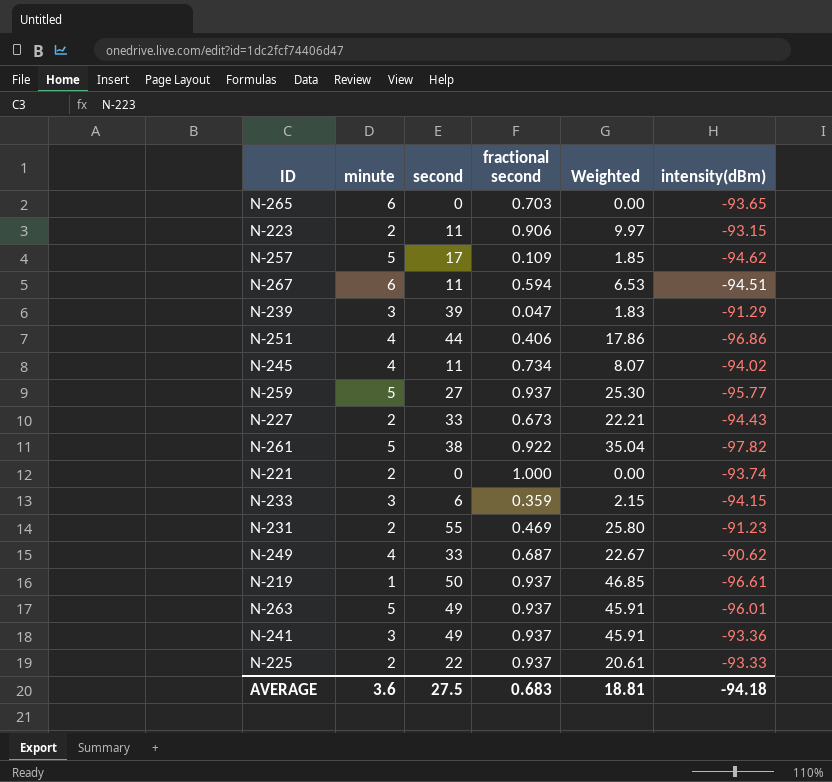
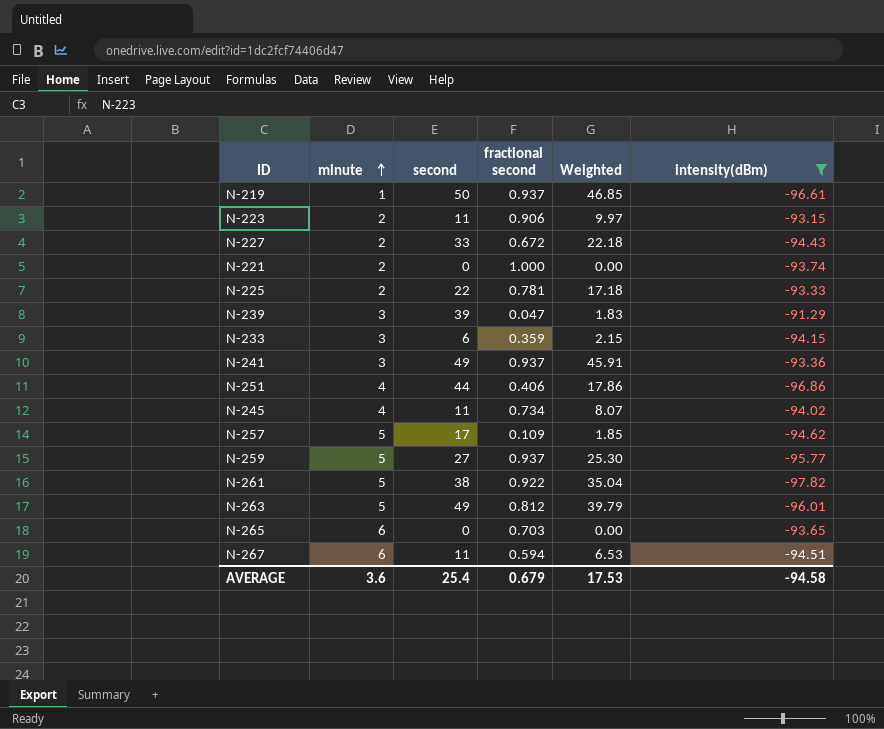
filter: none -> intensity(dBm) <= -91.29
row order: none -> minute ascending
N-227 | fractional second: 0.673 -> 0.672
N-227 | Weighted: 22.21 -> 22.18
N-225 | fractional second: 0.937 -> 0.781
N-225 | Weighted: 20.61 -> 17.18
N-263 | fractional second: 0.937 -> 0.812
N-263 | Weighted: 45.91 -> 39.79
AVERAGE | second: 27.5 -> 25.4
AVERAGE | fractional second: 0.683 -> 0.679
AVERAGE | Weighted: 18.81 -> 17.53
AVERAGE | intensity(dBm): -94.18 -> -94.58

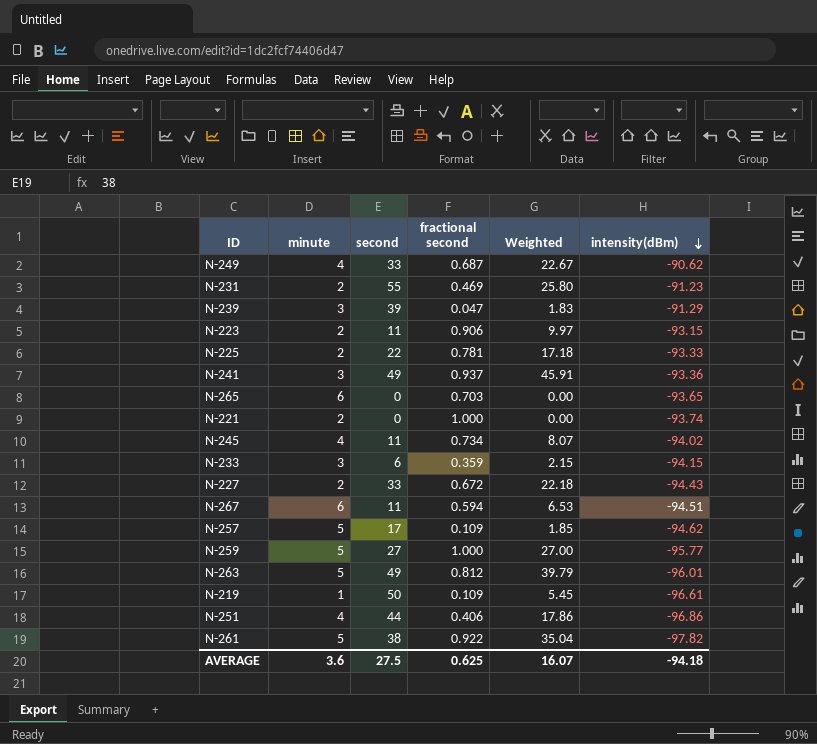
filter: intensity(dBm) <= -91.29 -> none
row order: minute ascending -> intensity(dBm) descending
N-259 | fractional second: 0.937 -> 1.000
N-259 | Weighted: 25.30 -> 27.00
N-219 | fractional second: 0.937 -> 0.109
N-219 | Weighted: 46.85 -> 5.45
AVERAGE | second: 25.4 -> 27.5
AVERAGE | fractional second: 0.679 -> 0.625
AVERAGE | Weighted: 17.53 -> 16.07
AVERAGE | intensity(dBm): -94.58 -> -94.18

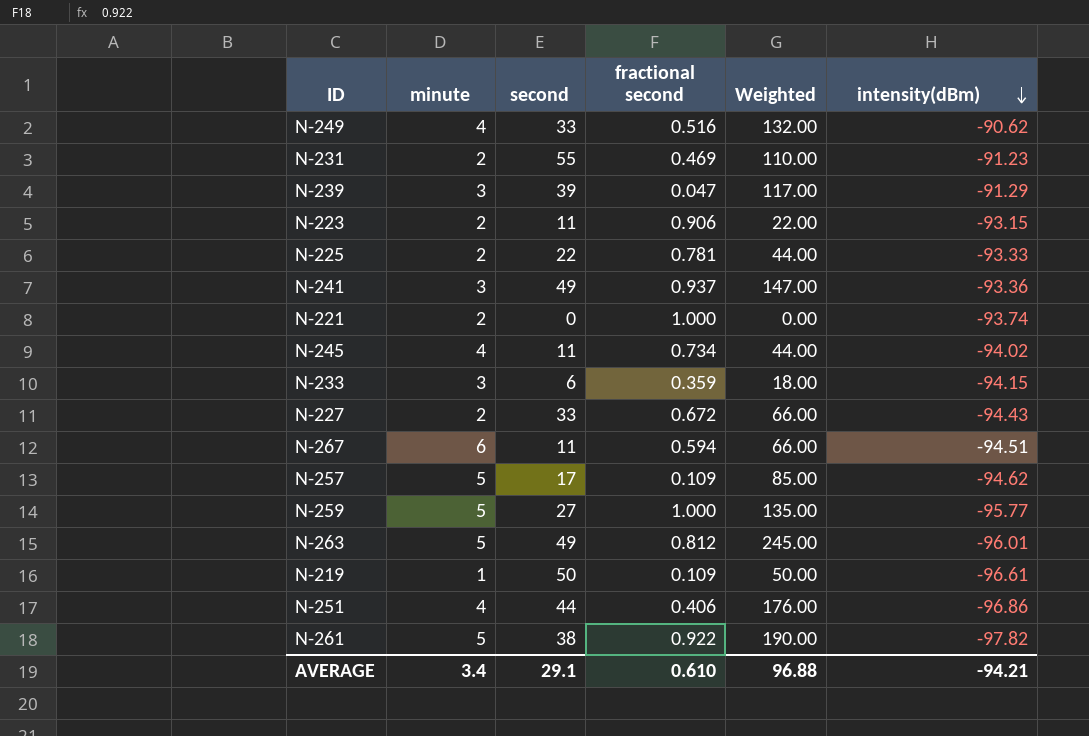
column Weighted | formula: [second] * [fractional second] -> [minute] * [second]
row N-265: 6 | 0 | 0.703 | 0.00 | -93.65 -> none
N-249 | fractional second: 0.687 -> 0.516
AVERAGE | minute: 3.6 -> 3.4
AVERAGE | second: 27.5 -> 29.1
AVERAGE | fractional second: 0.625 -> 0.610
AVERAGE | Weighted: 16.07 -> 96.88
AVERAGE | intensity(dBm): -94.18 -> -94.21

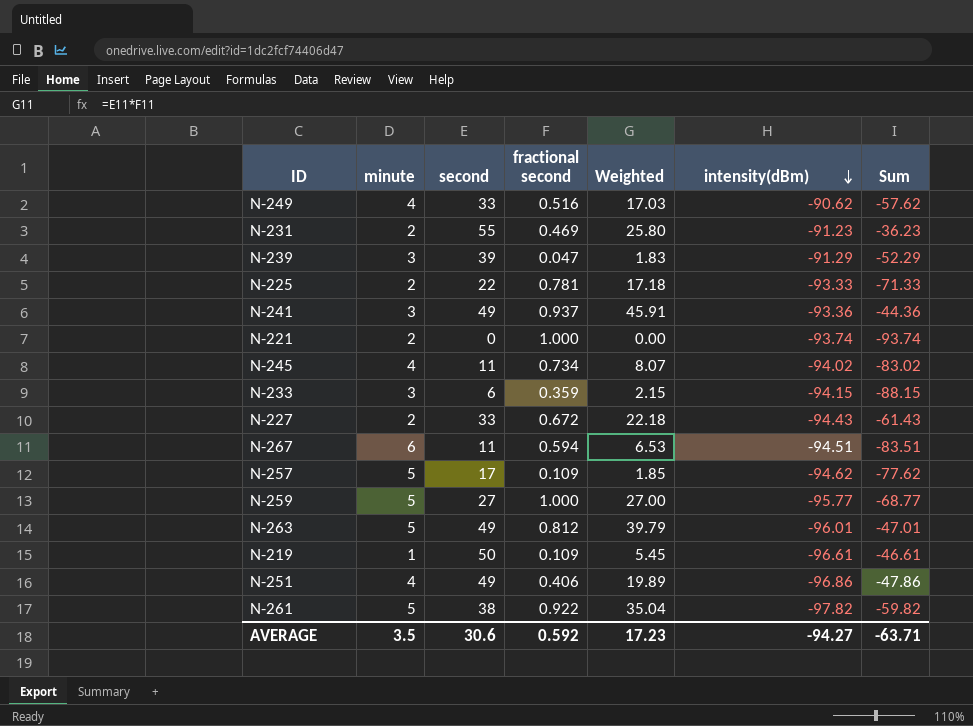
column Weighted | formula: [minute] * [second] -> [second] * [fractional second]
column Sum | formula: none -> [second] + [intensity(dBm)]
row N-223: 2 | 11 | 0.906 | 22.00 | -93.15 -> none
N-251 | second: 44 -> 49
AVERAGE | minute: 3.4 -> 3.5
AVERAGE | second: 29.1 -> 30.6
AVERAGE | fractional second: 0.610 -> 0.592
AVERAGE | Weighted: 96.88 -> 17.23
AVERAGE | intensity(dBm): -94.21 -> -94.27

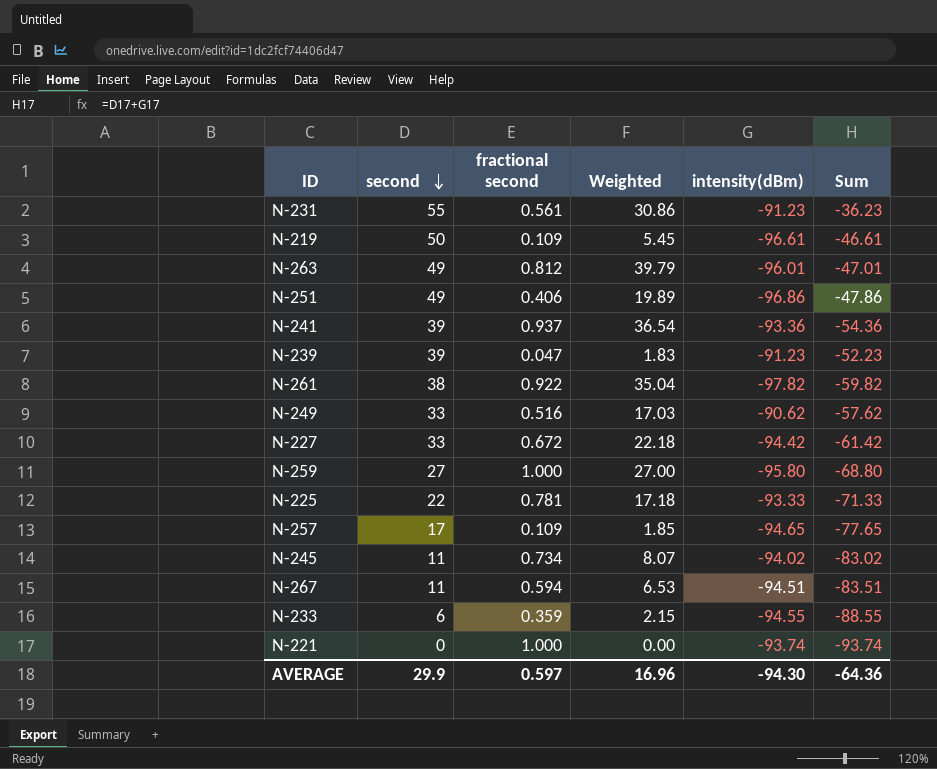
row order: intensity(dBm) descending -> second descending
column minute | position: 2 -> none
N-231 | fractional second: 0.469 -> 0.561
N-231 | Weighted: 25.80 -> 30.86
N-241 | second: 49 -> 39
N-241 | Weighted: 45.91 -> 36.54
N-241 | Sum: -44.36 -> -54.36
N-239 | intensity(dBm): -91.29 -> -91.23
N-239 | Sum: -52.29 -> -52.23
N-227 | intensity(dBm): -94.43 -> -94.42
N-227 | Sum: -61.43 -> -61.42
N-259 | intensity(dBm): -95.77 -> -95.80
N-259 | Sum: -68.77 -> -68.80
N-257 | intensity(dBm): -94.62 -> -94.65
N-257 | Sum: -77.62 -> -77.65
N-233 | intensity(dBm): -94.15 -> -94.55
N-233 | Sum: -88.15 -> -88.55
AVERAGE | second: 30.6 -> 29.9
AVERAGE | fractional second: 0.592 -> 0.597
AVERAGE | Weighted: 17.23 -> 16.96
AVERAGE | intensity(dBm): -94.27 -> -94.30
AVERAGE | Sum: -63.71 -> -64.36

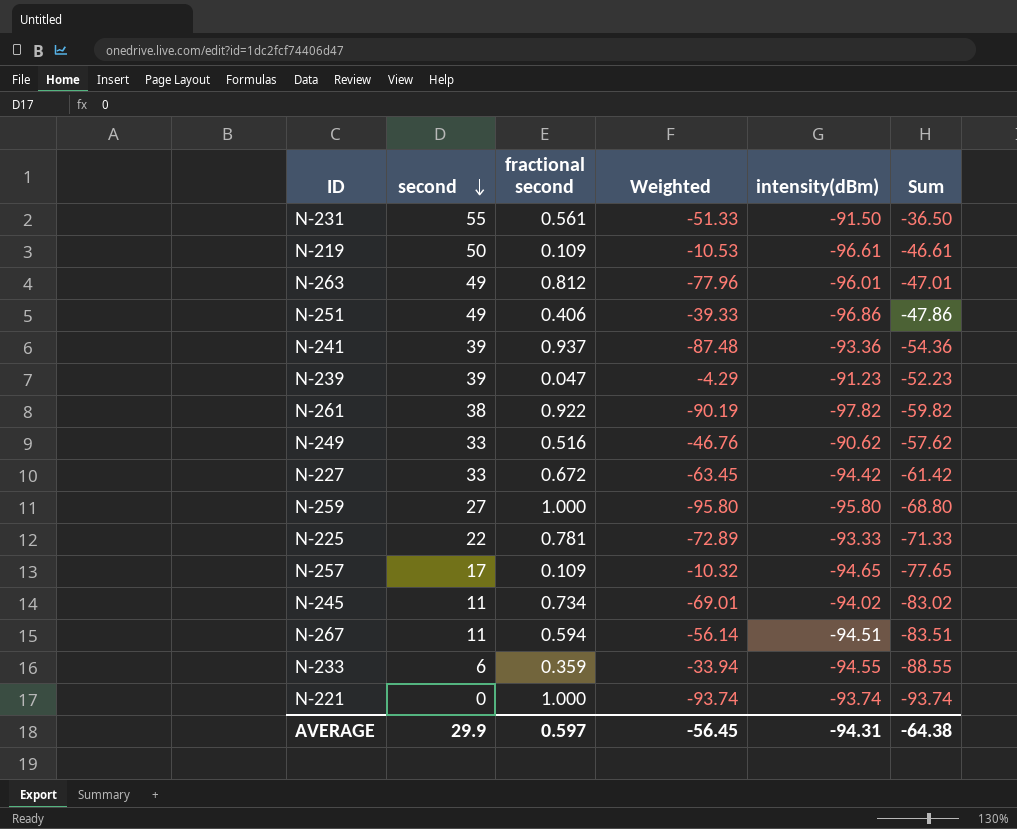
column Weighted | formula: [second] * [fractional second] -> [fractional second] * [intensity(dBm)]
N-231 | intensity(dBm): -91.23 -> -91.50
N-231 | Sum: -36.23 -> -36.50
AVERAGE | Weighted: 16.96 -> -56.45
AVERAGE | intensity(dBm): -94.30 -> -94.31
AVERAGE | Sum: -64.36 -> -64.38

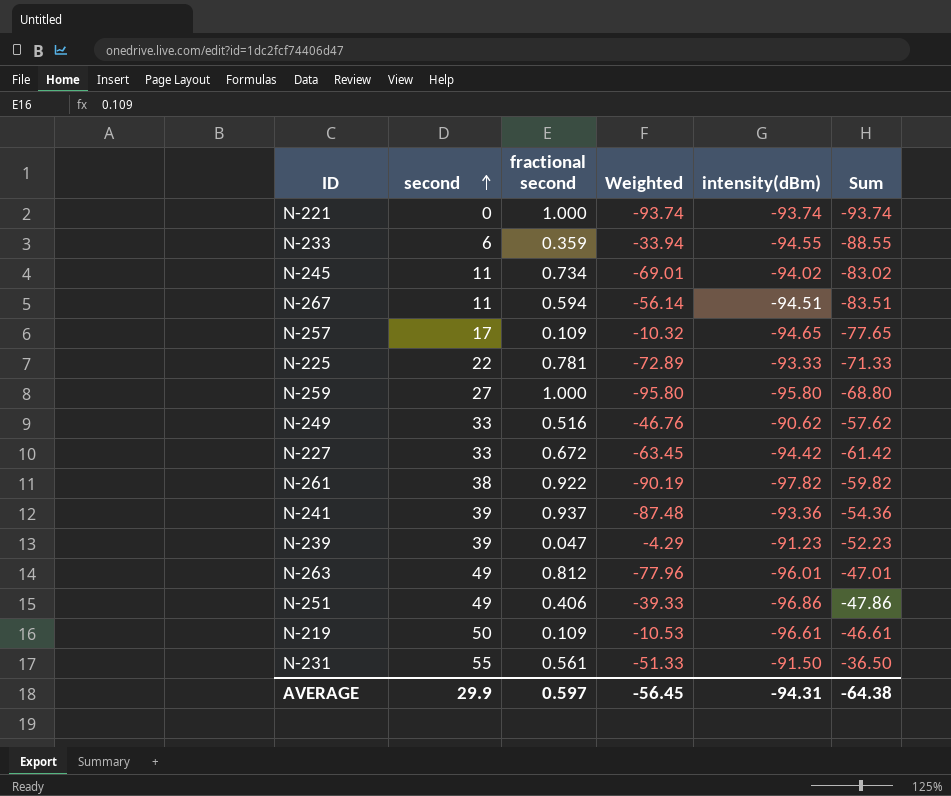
row order: second descending -> second ascending

